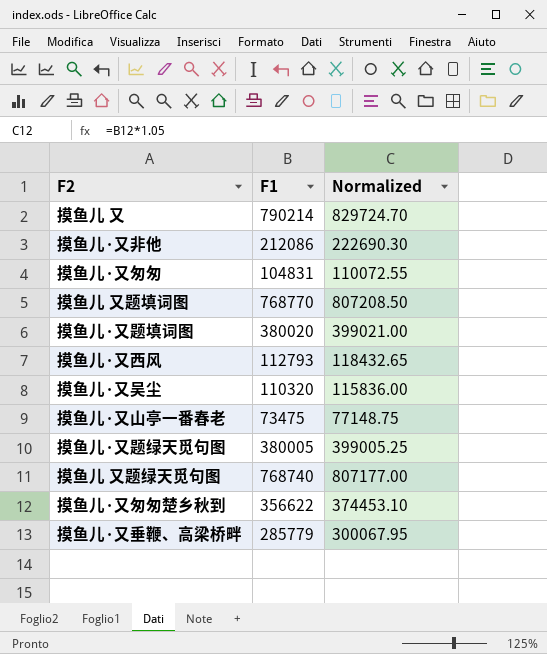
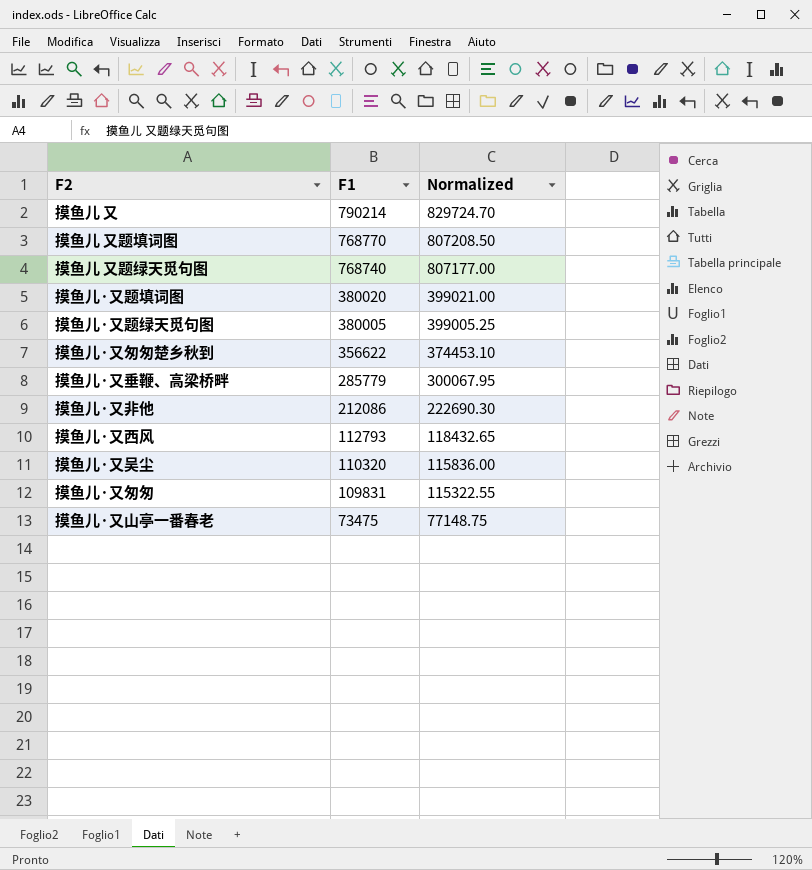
row order: none -> F1 descending
摸鱼儿·又匆匆 | F1: 104831 -> 109831
摸鱼儿·又匆匆 | Normalized: 110072.55 -> 115322.55

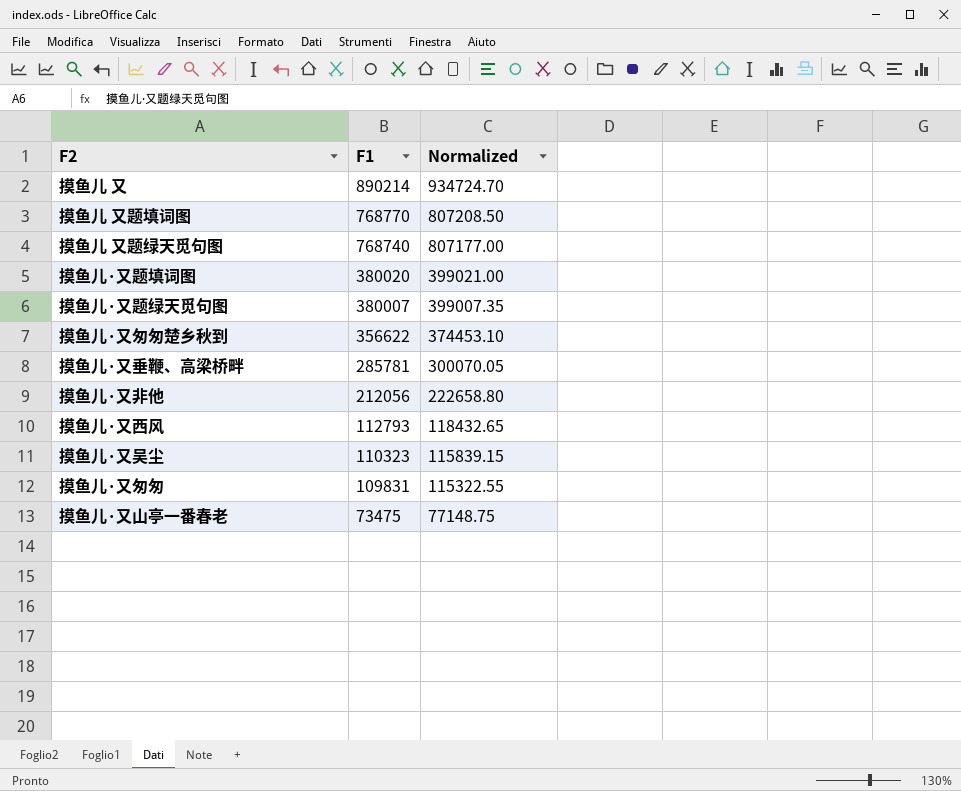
摸鱼儿 又 | F1: 790214 -> 890214
摸鱼儿 又 | Normalized: 829724.70 -> 934724.70
摸鱼儿·又题绿天觅句图 | F1: 380005 -> 380007
摸鱼儿·又题绿天觅句图 | Normalized: 399005.25 -> 399007.35
摸鱼儿·又垂鞭、高梁桥畔 | F1: 285779 -> 285781
摸鱼儿·又垂鞭、高梁桥畔 | Normalized: 300067.95 -> 300070.05
摸鱼儿·又非他 | F1: 212086 -> 212056
摸鱼儿·又非他 | Normalized: 222690.30 -> 222658.80
摸鱼儿·又吴尘 | F1: 110320 -> 110323
摸鱼儿·又吴尘 | Normalized: 115836.00 -> 115839.15

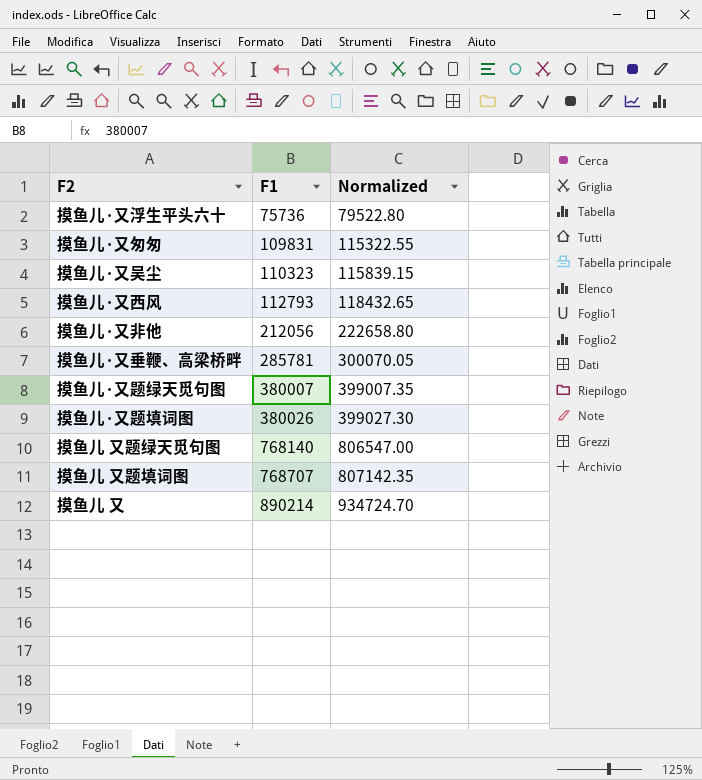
row order: F1 descending -> F1 ascending
row 摸鱼儿·又匆匆楚乡秋到: 356622 | 374453.10 -> none
row 摸鱼儿·又山亭一番春老: 73475 | 77148.75 -> none
row 摸鱼儿·又浮生平头六十: none -> 75736 | 79522.80
摸鱼儿·又题填词图 | F1: 380020 -> 380026
摸鱼儿·又题填词图 | Normalized: 399021.00 -> 399027.30
摸鱼儿 又题绿天觅句图 | F1: 768740 -> 768140
摸鱼儿 又题绿天觅句图 | Normalized: 807177.00 -> 806547.00
摸鱼儿 又题填词图 | F1: 768770 -> 768707
摸鱼儿 又题填词图 | Normalized: 807208.50 -> 807142.35

